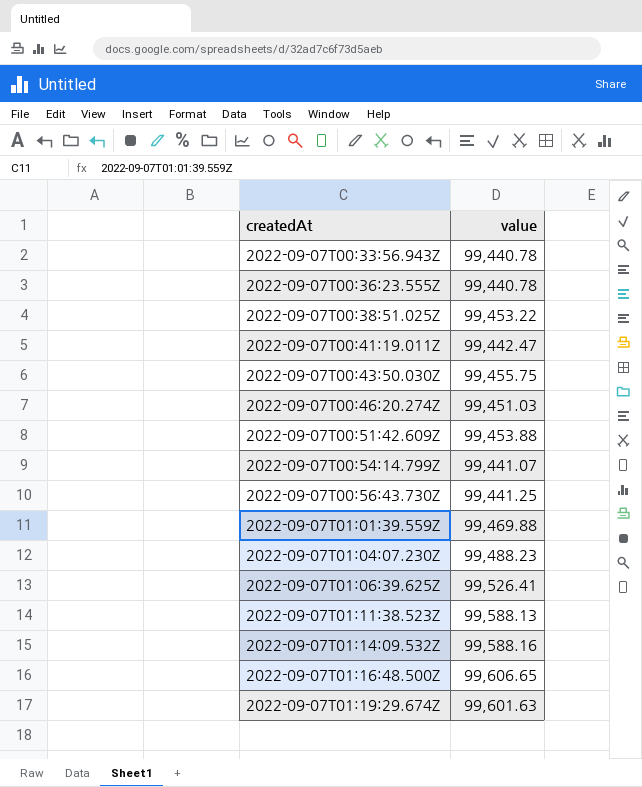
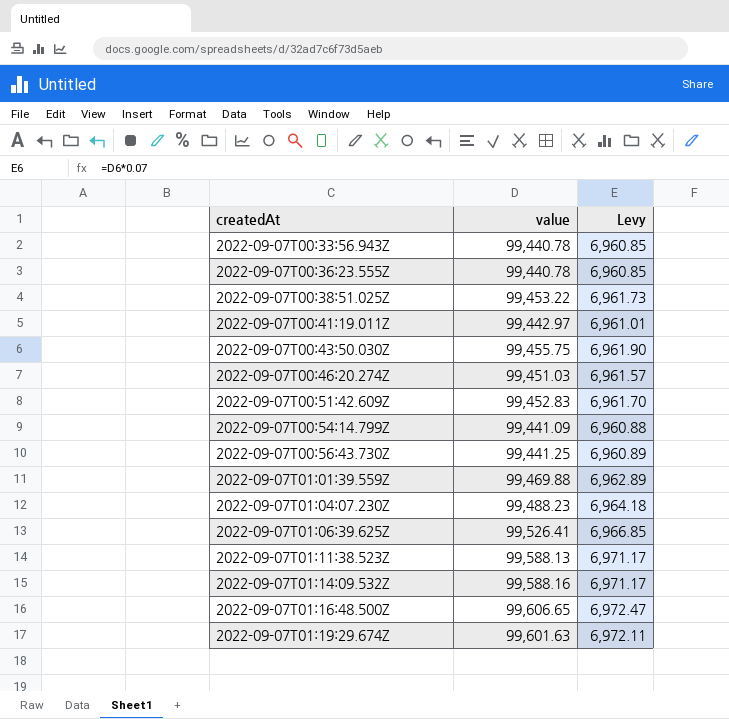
column Levy | formula: none -> [value] * 0.07
2022-09-07T00:41:19.011Z | value: 99,442.47 -> 99,442.97
2022-09-07T00:51:42.609Z | value: 99,453.88 -> 99,452.83
2022-09-07T00:54:14.799Z | value: 99,441.07 -> 99,441.09

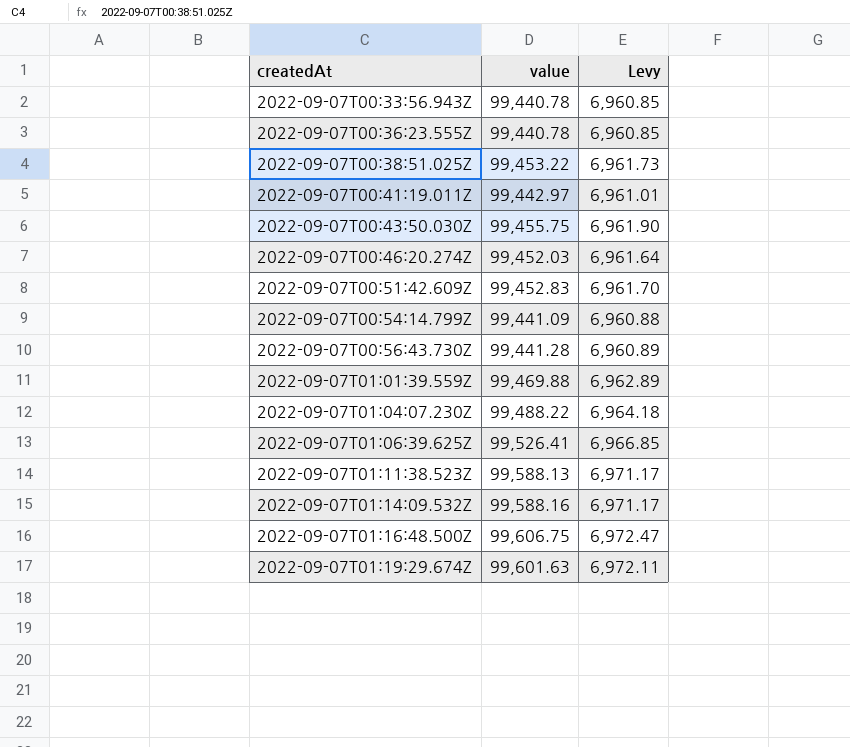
2022-09-07T00:46:20.274Z | value: 99,451.03 -> 99,452.03
2022-09-07T00:46:20.274Z | Levy: 6,961.57 -> 6,961.64
2022-09-07T00:56:43.730Z | value: 99,441.25 -> 99,441.28
2022-09-07T01:04:07.230Z | value: 99,488.23 -> 99,488.22
2022-09-07T01:16:48.500Z | value: 99,606.65 -> 99,606.75

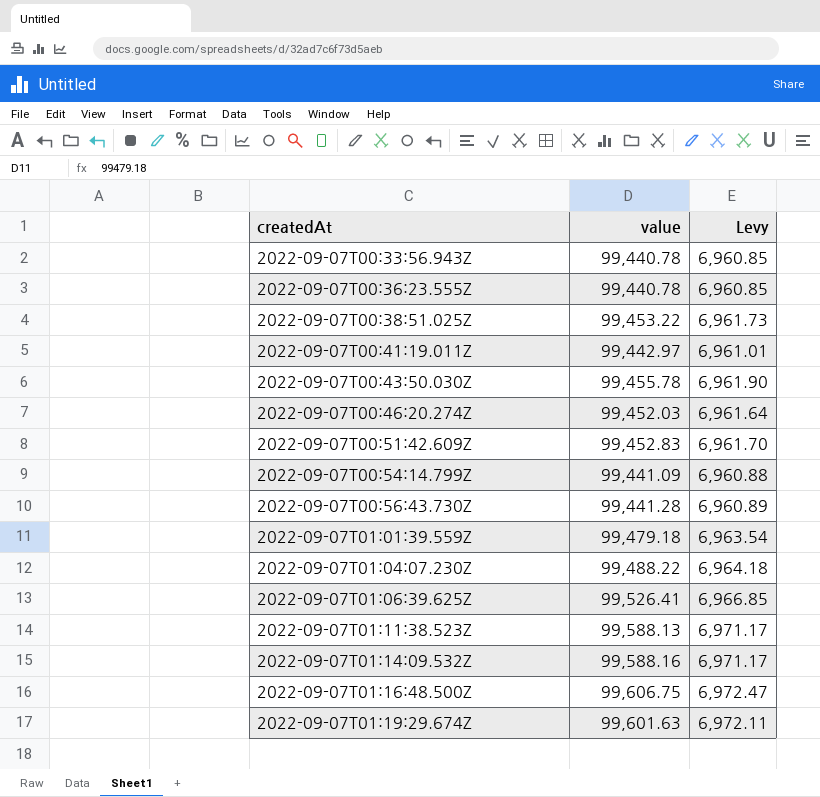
2022-09-07T00:43:50.030Z | value: 99,455.75 -> 99,455.78
2022-09-07T01:01:39.559Z | value: 99,469.88 -> 99,479.18
2022-09-07T01:01:39.559Z | Levy: 6,962.89 -> 6,963.54

